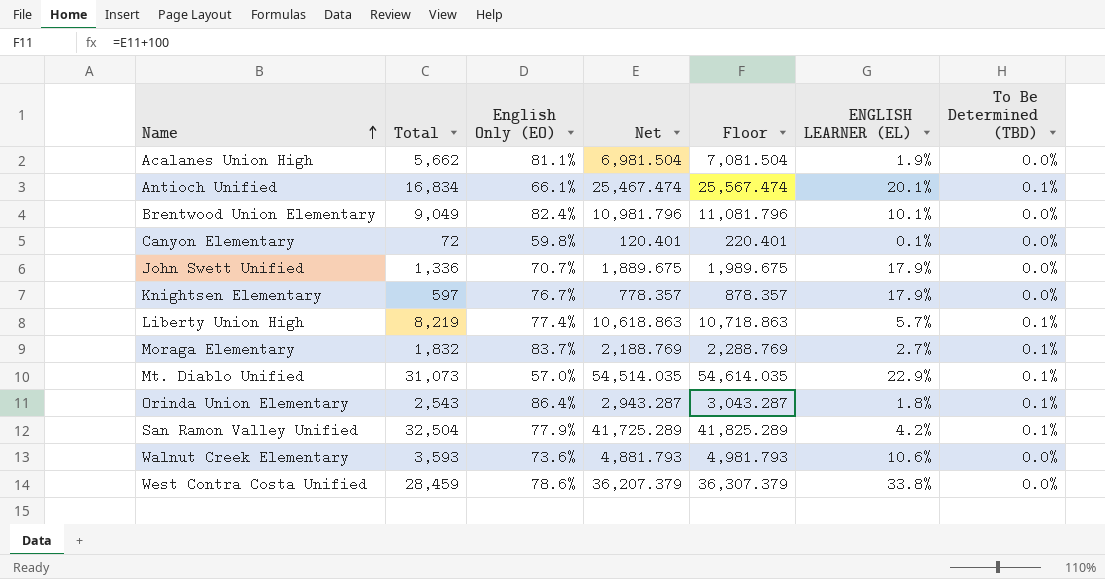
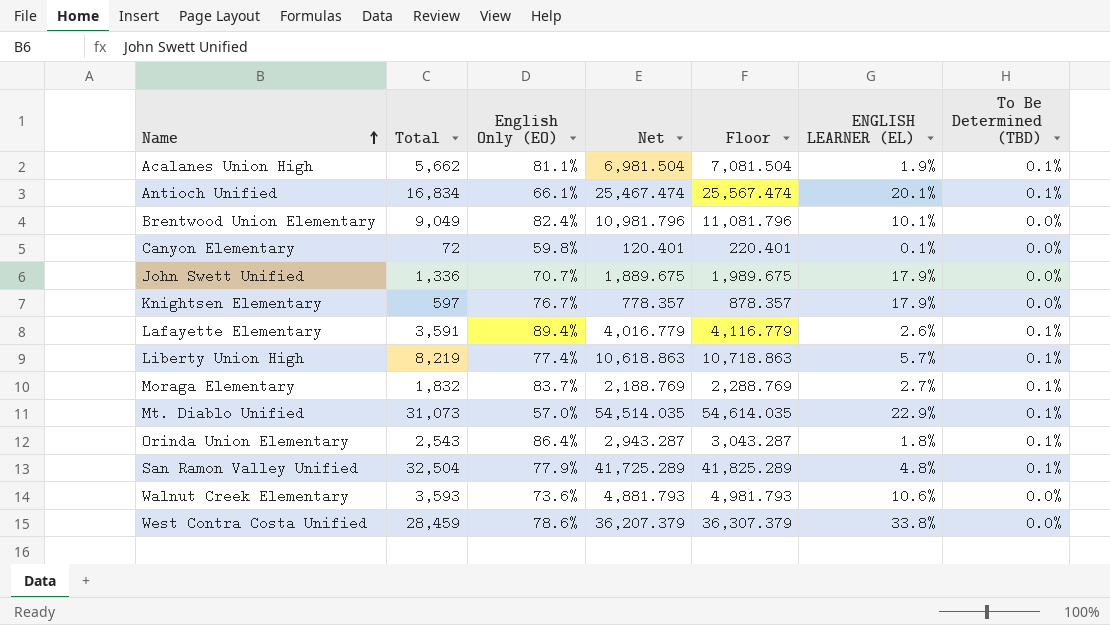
Acalanes Union High | To Be Determined (TBD): 0.0% -> 0.1%
row Lafayette Elementary: none -> 3,591 | 89.4% | 4,016.779 | 4,116.779 | 2.6% | 0.1%
San Ramon Valley Unified | ENGLISH LEARNER (EL): 4.2% -> 4.8%

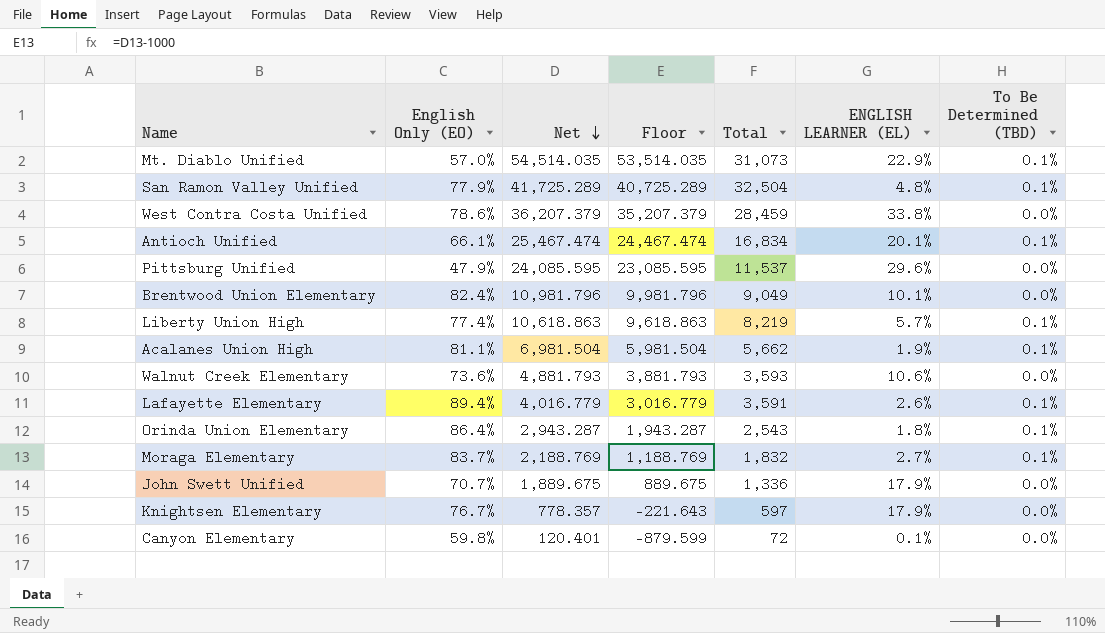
row order: Name ascending -> Net descending
column Floor | formula: [Net] + 100 -> [Net] - 1000
column Total | position: 2 -> 5
row Pittsburg Unified: none -> 47.9% | 24,085.595 | 23,085.595 | 11,537 | 29.6% | 0.0%

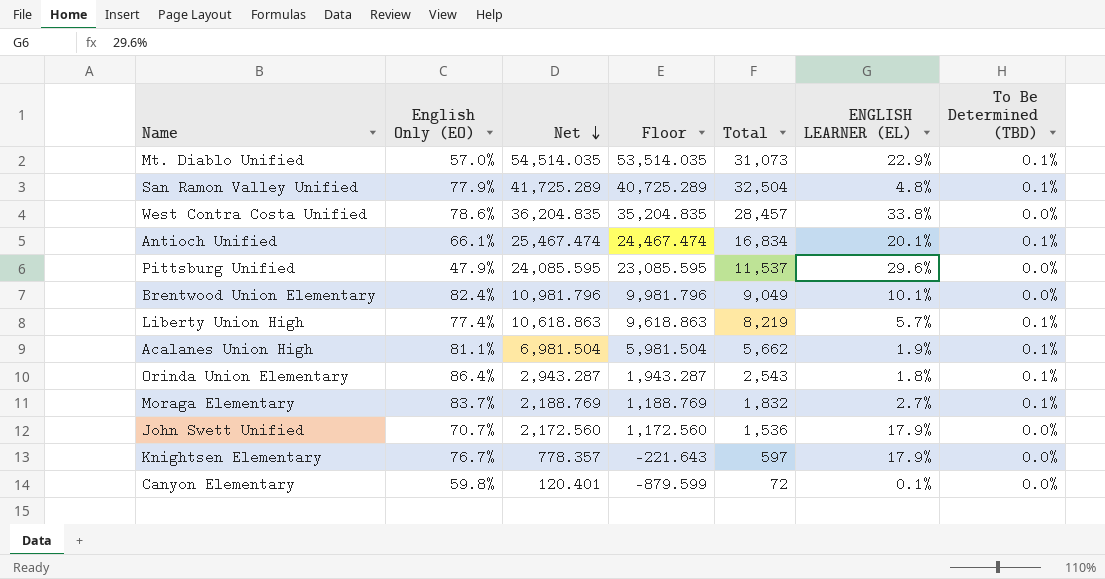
row Walnut Creek Elementary: 73.6% | 4,881.793 | 3,881.793 | 3,593 | 10.6% | 0.0% -> none
row Lafayette Elementary: 89.4% | 4,016.779 | 3,016.779 | 3,591 | 2.6% | 0.1% -> none
West Contra Costa Unified | Net: 36,207.379 -> 36,204.835
West Contra Costa Unified | Floor: 35,207.379 -> 35,204.835
West Contra Costa Unified | Total: 28,459 -> 28,457
John Swett Unified | Net: 1,889.675 -> 2,172.560
John Swett Unified | Floor: 889.675 -> 1,172.560
John Swett Unified | Total: 1,336 -> 1,536

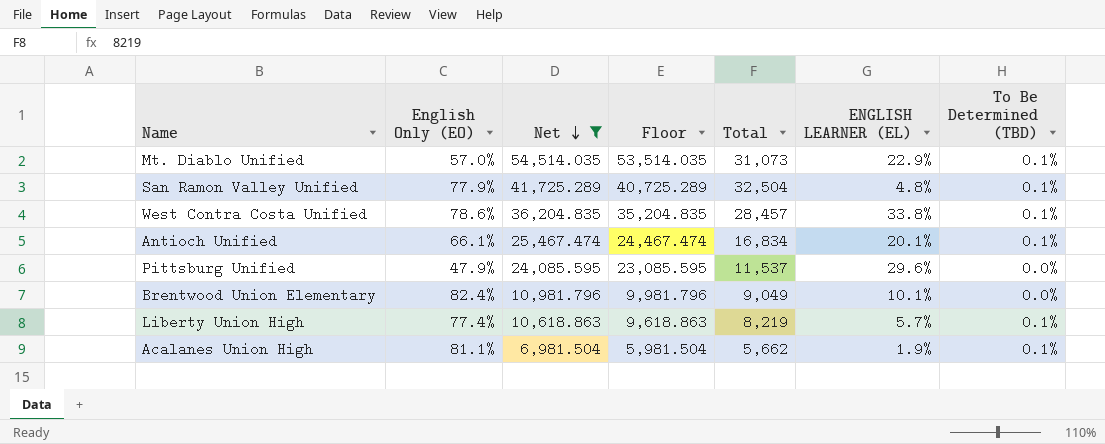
filter: none -> Net >= 6,981.504
West Contra Costa Unified | To Be Determined (TBD): 0.0% -> 0.1%

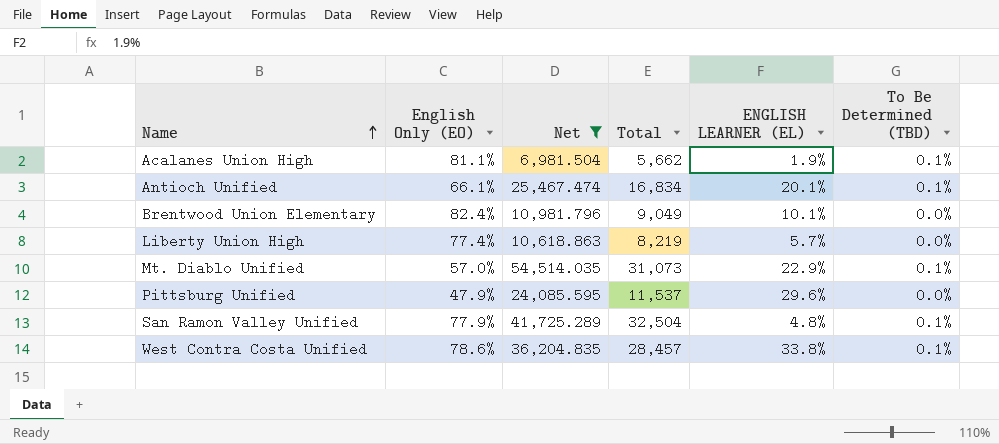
row order: Net descending -> Name ascending
column Floor | formula: [Net] - 1000 -> none
Liberty Union High | To Be Determined (TBD): 0.1% -> 0.0%

